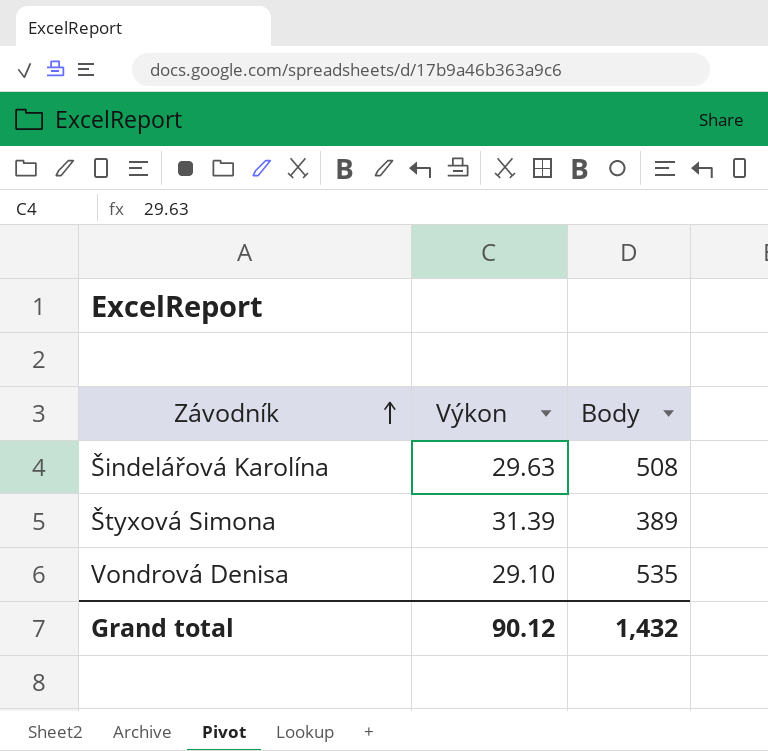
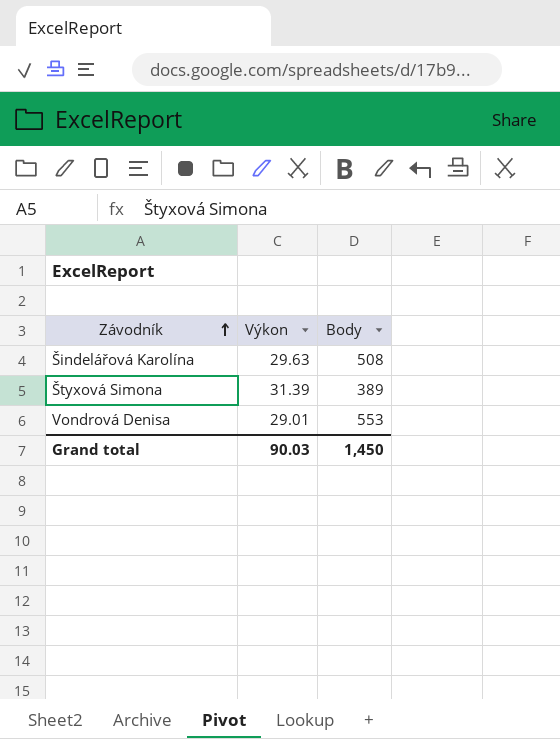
Vondrová Denisa | Výkon: 29.10 -> 29.01
Vondrová Denisa | Body: 535 -> 553
Grand total | Výkon: 90.12 -> 90.03
Grand total | Body: 1,432 -> 1,450

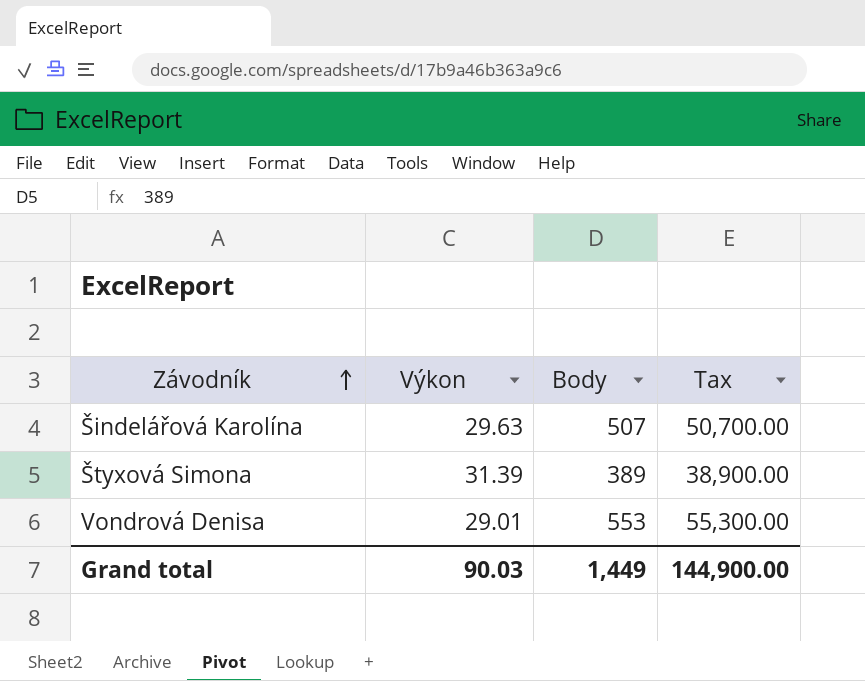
column Tax | formula: none -> [Body] * 100
Šindelářová Karolína | Body: 508 -> 507
Grand total | Body: 1,450 -> 1,449

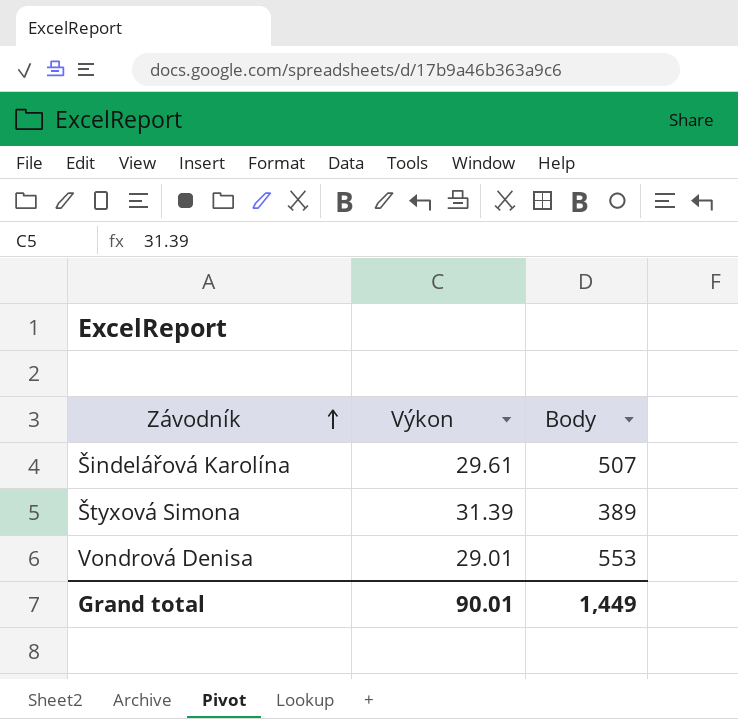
column Tax | formula: [Body] * 100 -> none
Šindelářová Karolína | Výkon: 29.63 -> 29.61
Grand total | Výkon: 90.03 -> 90.01

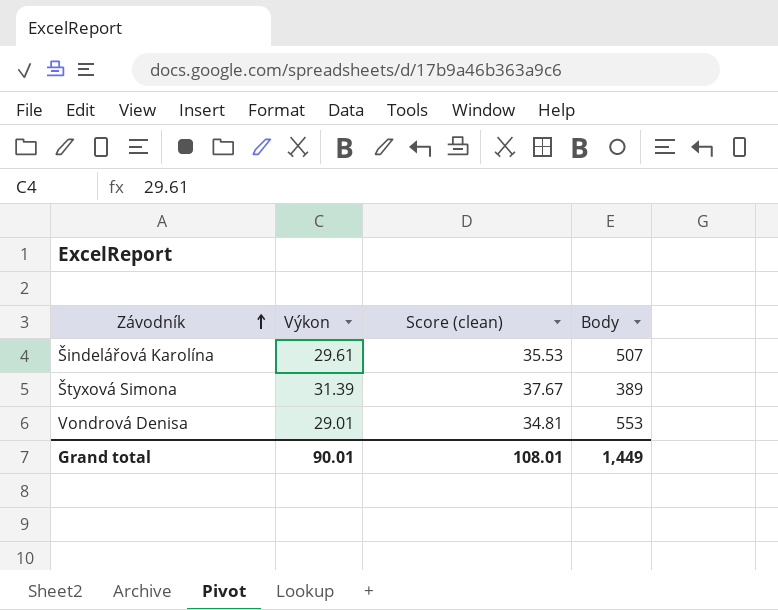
column Score (clean) | formula: none -> [Výkon] * 1.2

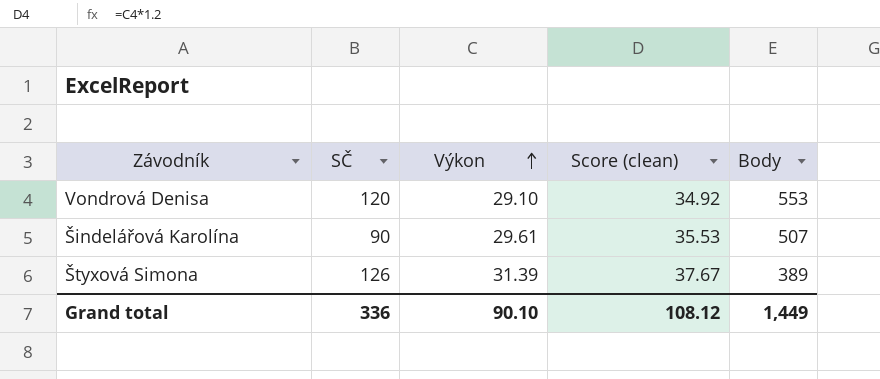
row order: Závodník ascending -> Výkon ascending
column SČ | position: none -> 2
Vondrová Denisa | Výkon: 29.01 -> 29.10
Vondrová Denisa | Score (clean): 34.81 -> 34.92
Grand total | Výkon: 90.01 -> 90.10
Grand total | Score (clean): 108.01 -> 108.12

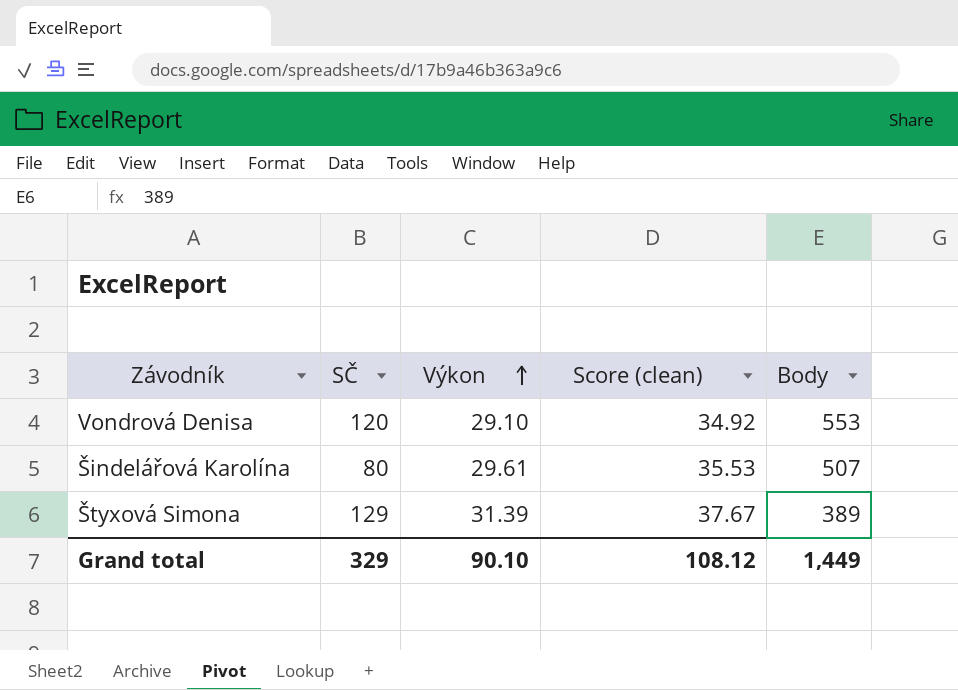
Šindelářová Karolína | SČ: 90 -> 80
Štyxová Simona | SČ: 126 -> 129
Grand total | SČ: 336 -> 329

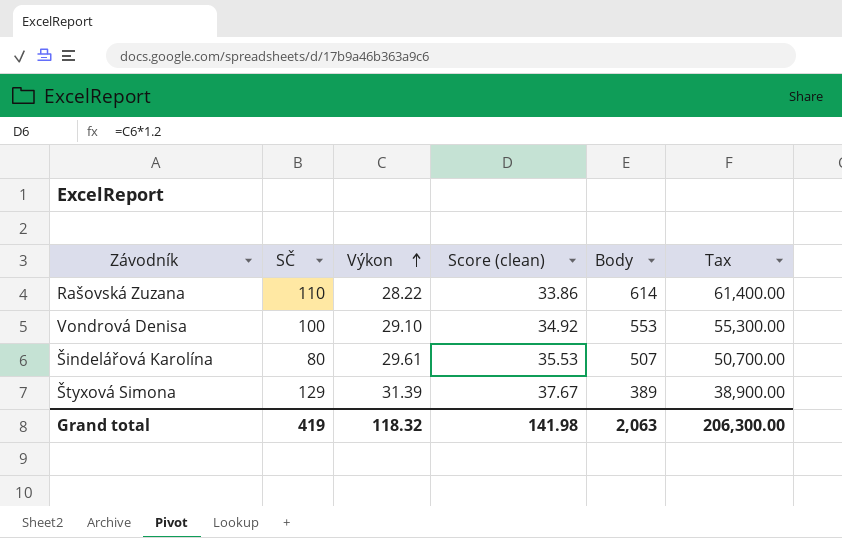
column Tax | formula: none -> [Body] * 100
row Rašovská Zuzana: none -> 110 | 28.22 | 33.86 | 614 | 61,400.00
Vondrová Denisa | SČ: 120 -> 100
Grand total | SČ: 329 -> 419
Grand total | Výkon: 90.10 -> 118.32
Grand total | Score (clean): 108.12 -> 141.98
Grand total | Body: 1,449 -> 2,063

